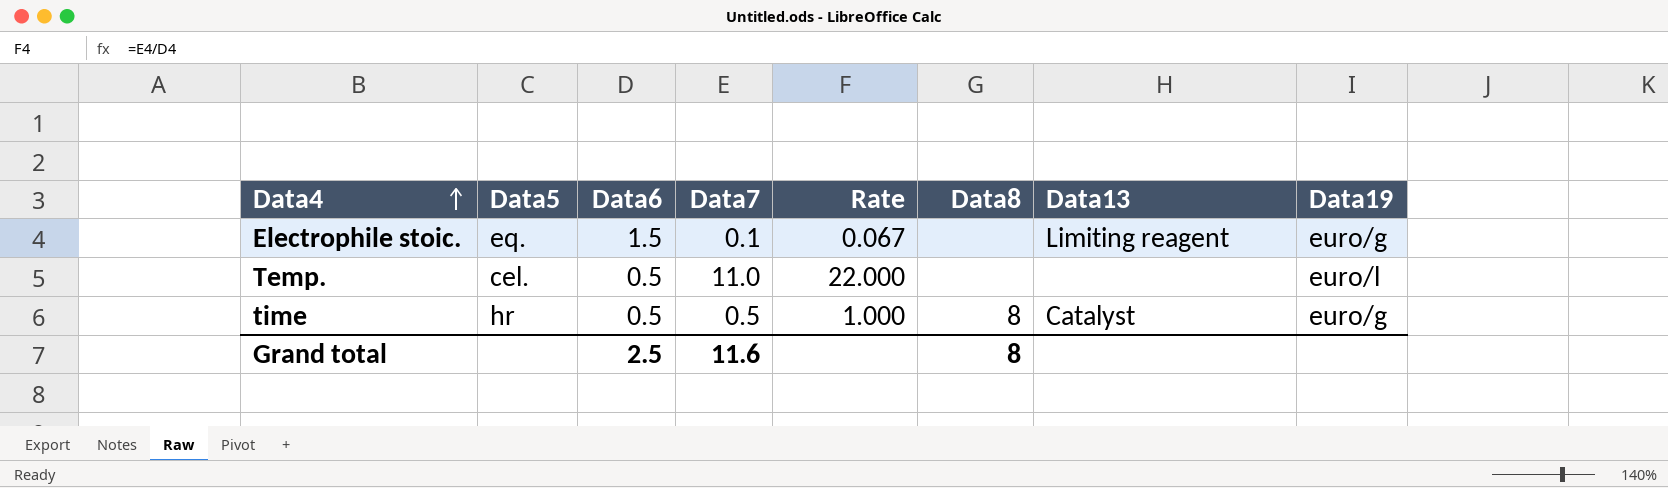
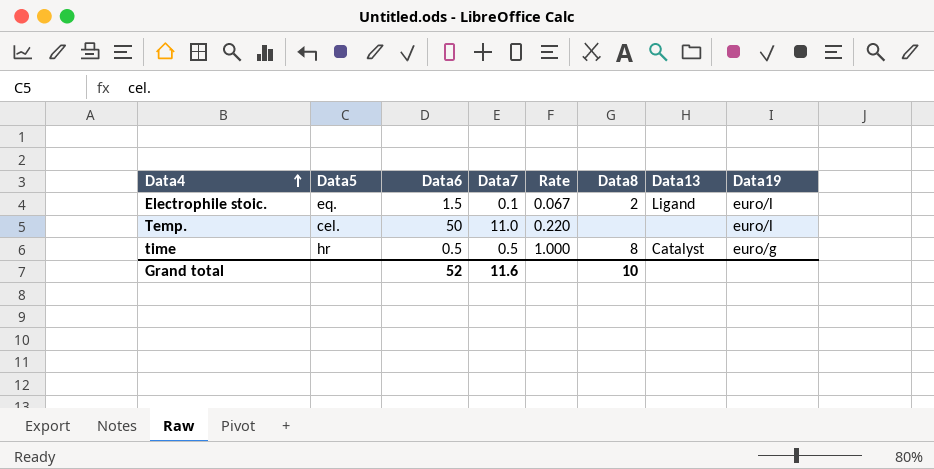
Electrophile stoic. | Data8: none -> 2
Electrophile stoic. | Data13: Limiting reagent -> Ligand
Electrophile stoic. | Data19: euro/g -> euro/l
Temp. | Data6: 0.5 -> 50
Temp. | Rate: 22.000 -> 0.220
Grand total | Data6: 2.5 -> 52
Grand total | Data8: 8 -> 10

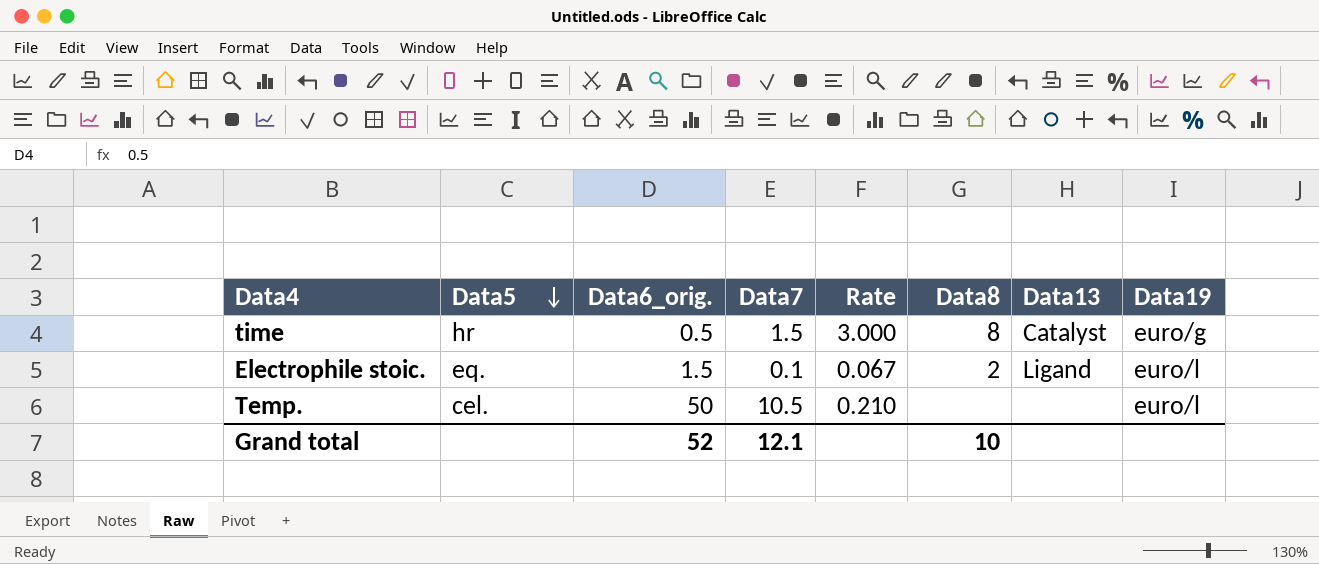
row order: Data4 ascending -> Data5 descending
column name: Data6 -> Data6_orig.
time | Data7: 0.5 -> 1.5
time | Rate: 1.000 -> 3.000
Temp. | Data7: 11.0 -> 10.5
Temp. | Rate: 0.220 -> 0.210
Grand total | Data7: 11.6 -> 12.1

